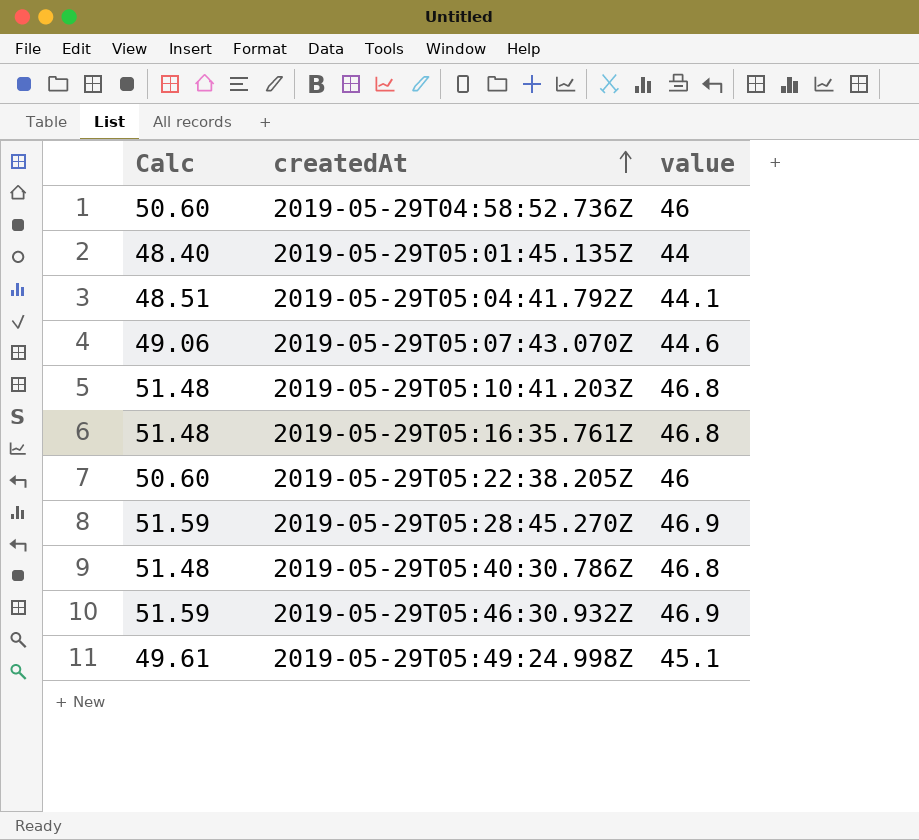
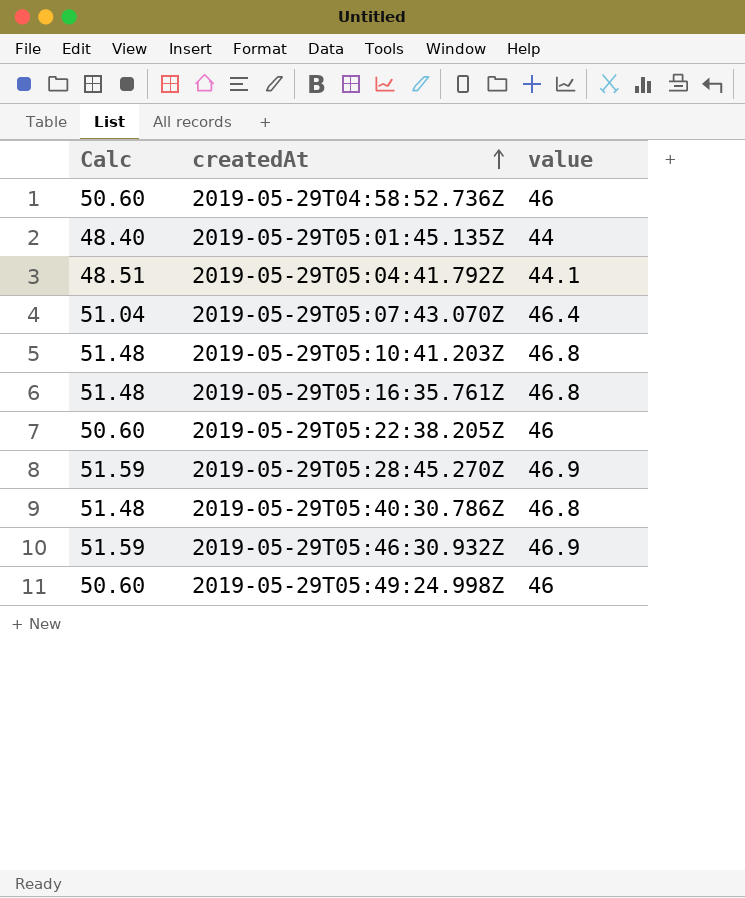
2019-05-29T05:07:43.070Z | Calc: 49.06 -> 51.04
2019-05-29T05:07:43.070Z | value: 44.6 -> 46.4
2019-05-29T05:49:24.998Z | Calc: 49.61 -> 50.60
2019-05-29T05:49:24.998Z | value: 45.1 -> 46

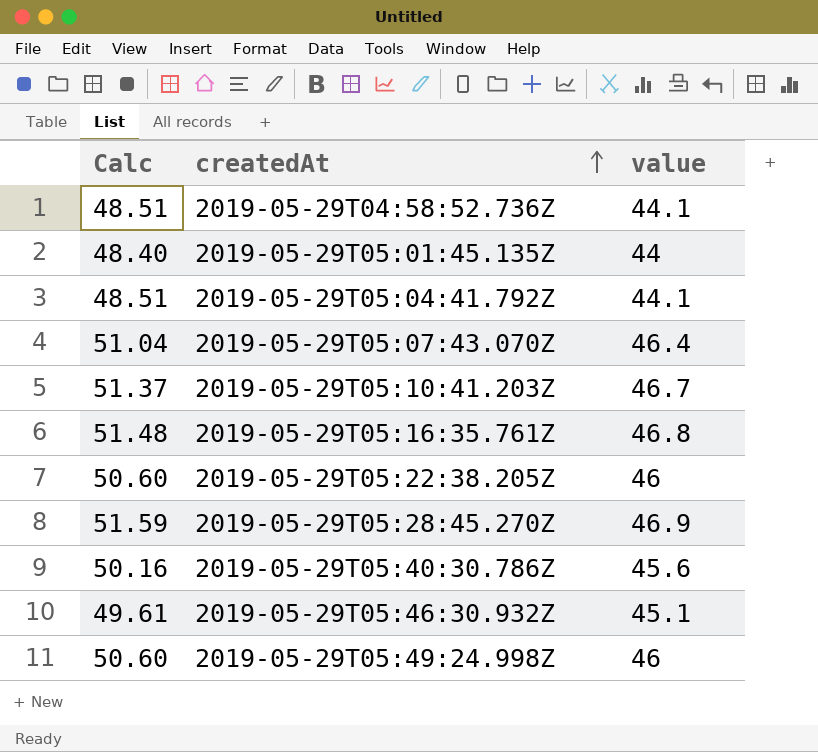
2019-05-29T04:58:52.736Z | Calc: 50.60 -> 48.51
2019-05-29T04:58:52.736Z | value: 46 -> 44.1
2019-05-29T05:10:41.203Z | Calc: 51.48 -> 51.37
2019-05-29T05:10:41.203Z | value: 46.8 -> 46.7
2019-05-29T05:40:30.786Z | Calc: 51.48 -> 50.16
2019-05-29T05:40:30.786Z | value: 46.8 -> 45.6
2019-05-29T05:46:30.932Z | Calc: 51.59 -> 49.61
2019-05-29T05:46:30.932Z | value: 46.9 -> 45.1

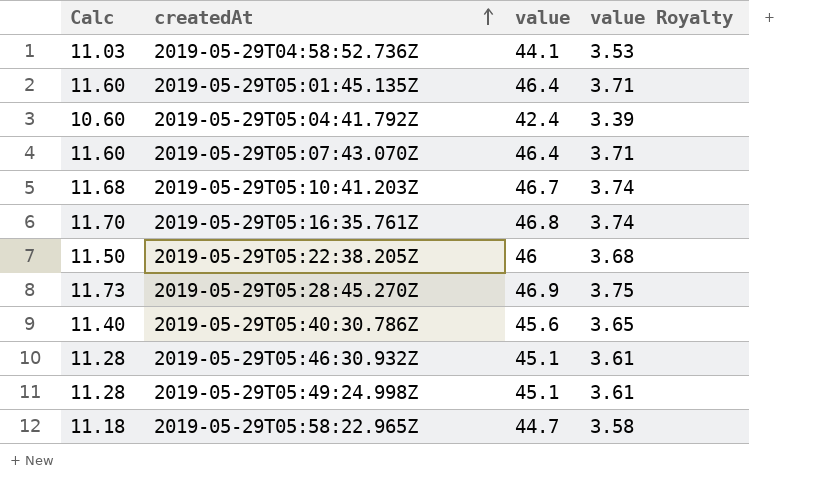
column Calc | formula: [value] * 1.1 -> [value] * 0.25
column value Royalty | formula: none -> [value] * 0.08
2019-05-29T05:01:45.135Z | value: 44 -> 46.4
2019-05-29T05:04:41.792Z | value: 44.1 -> 42.4
2019-05-29T05:49:24.998Z | value: 46 -> 45.1
row 2019-05-29T05:58:22.965Z: none -> 11.18 | 44.7 | 3.58

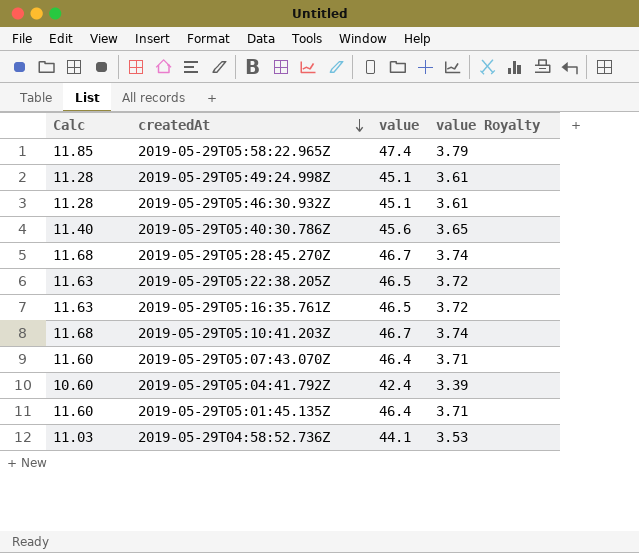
row order: createdAt ascending -> createdAt descending
2019-05-29T05:58:22.965Z | Calc: 11.18 -> 11.85
2019-05-29T05:58:22.965Z | value: 44.7 -> 47.4
2019-05-29T05:58:22.965Z | value Royalty: 3.58 -> 3.79
2019-05-29T05:28:45.270Z | Calc: 11.73 -> 11.68
2019-05-29T05:28:45.270Z | value: 46.9 -> 46.7
2019-05-29T05:28:45.270Z | value Royalty: 3.75 -> 3.74
2019-05-29T05:22:38.205Z | Calc: 11.50 -> 11.63
2019-05-29T05:22:38.205Z | value: 46 -> 46.5
2019-05-29T05:22:38.205Z | value Royalty: 3.68 -> 3.72
2019-05-29T05:16:35.761Z | Calc: 11.70 -> 11.63
2019-05-29T05:16:35.761Z | value: 46.8 -> 46.5
2019-05-29T05:16:35.761Z | value Royalty: 3.74 -> 3.72

